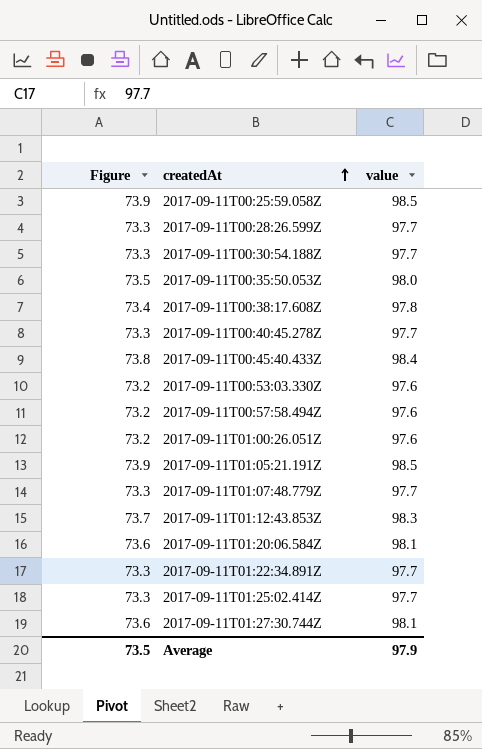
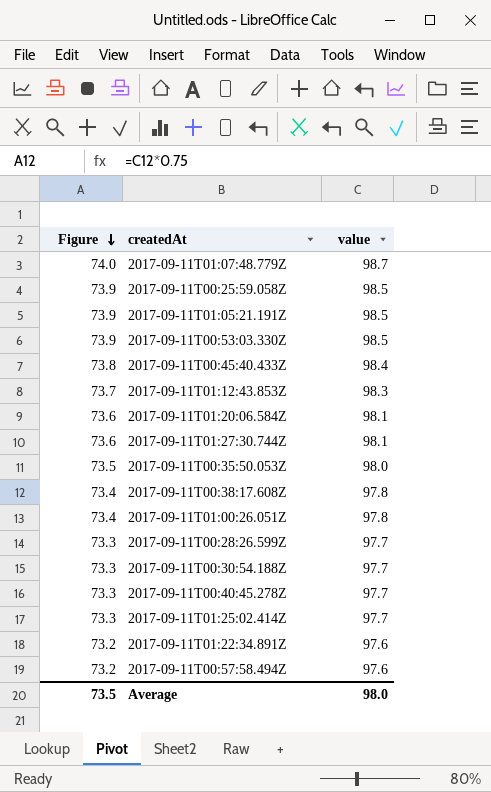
row order: createdAt ascending -> Figure descending
2017-09-11T01:07:48.779Z | Figure: 73.3 -> 74.0
2017-09-11T01:07:48.779Z | value: 97.7 -> 98.7
2017-09-11T00:53:03.330Z | Figure: 73.2 -> 73.9
2017-09-11T00:53:03.330Z | value: 97.6 -> 98.5
2017-09-11T01:00:26.051Z | Figure: 73.2 -> 73.4
2017-09-11T01:00:26.051Z | value: 97.6 -> 97.8
2017-09-11T01:22:34.891Z | Figure: 73.3 -> 73.2
2017-09-11T01:22:34.891Z | value: 97.7 -> 97.6
Average | value: 97.9 -> 98.0

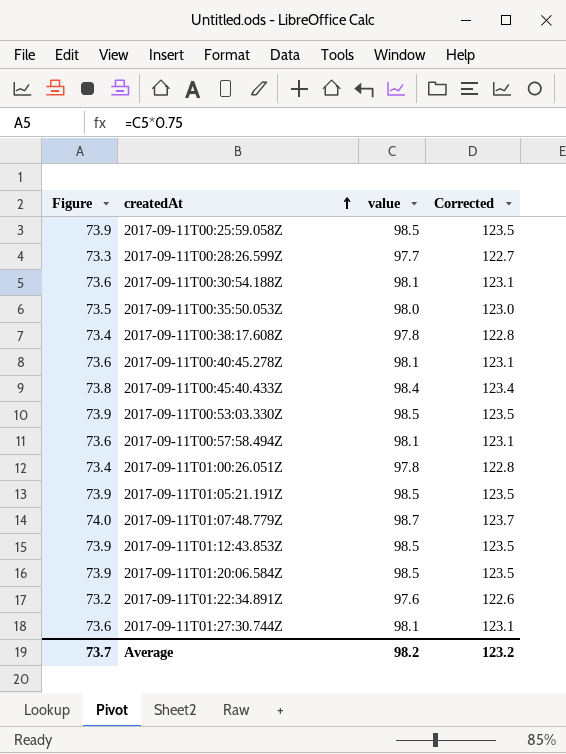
row order: Figure descending -> createdAt ascending
column Corrected | formula: none -> [value] + 25
row 2017-09-11T01:25:02.414Z: 73.3 | 97.7 -> none
2017-09-11T00:30:54.188Z | Figure: 73.3 -> 73.6
2017-09-11T00:30:54.188Z | value: 97.7 -> 98.1
2017-09-11T00:40:45.278Z | Figure: 73.3 -> 73.6
2017-09-11T00:40:45.278Z | value: 97.7 -> 98.1
2017-09-11T00:57:58.494Z | Figure: 73.2 -> 73.6
2017-09-11T00:57:58.494Z | value: 97.6 -> 98.1
2017-09-11T01:12:43.853Z | Figure: 73.7 -> 73.9
2017-09-11T01:12:43.853Z | value: 98.3 -> 98.5
2017-09-11T01:20:06.584Z | Figure: 73.6 -> 73.9
2017-09-11T01:20:06.584Z | value: 98.1 -> 98.5
Average | Figure: 73.5 -> 73.7
Average | value: 98.0 -> 98.2

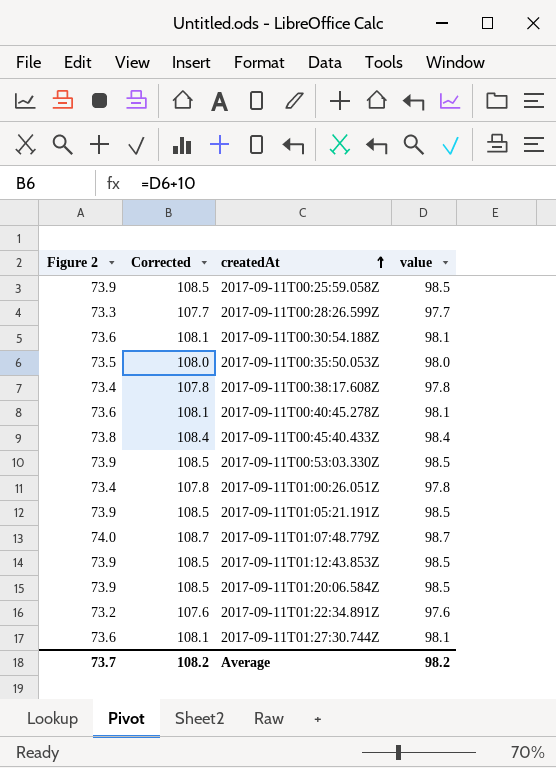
column name: Figure -> Figure 2
column Corrected | formula: [value] + 25 -> [value] + 10
column Corrected | position: 4 -> 2
row 2017-09-11T00:57:58.494Z: 73.6 | 98.1 | 123.1 -> none
Average | Corrected: 123.2 -> 108.2

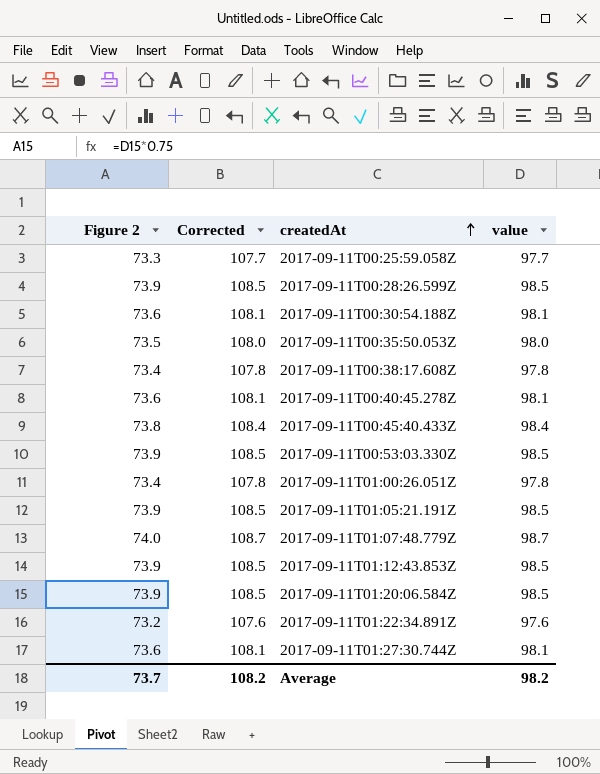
2017-09-11T00:25:59.058Z | Figure 2: 73.9 -> 73.3
2017-09-11T00:25:59.058Z | Corrected: 108.5 -> 107.7
2017-09-11T00:25:59.058Z | value: 98.5 -> 97.7
2017-09-11T00:28:26.599Z | Figure 2: 73.3 -> 73.9
2017-09-11T00:28:26.599Z | Corrected: 107.7 -> 108.5
2017-09-11T00:28:26.599Z | value: 97.7 -> 98.5

